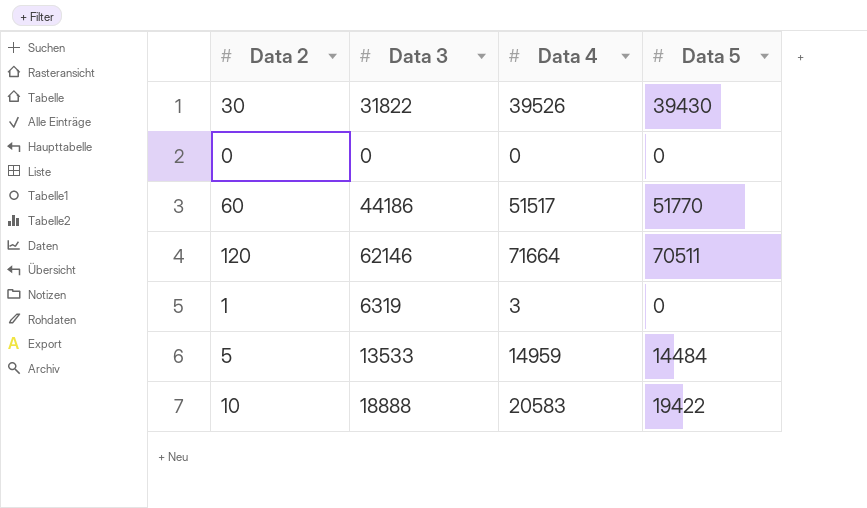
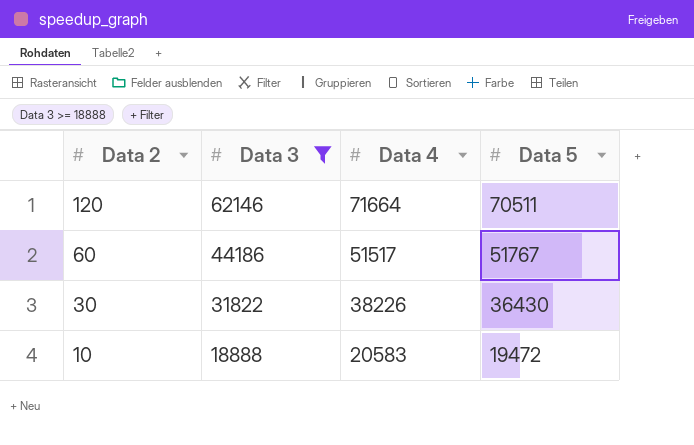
filter: none -> Data 3 >= 18888
row order: none -> Data 2 descending
60 | Data 5: 51770 -> 51767
30 | Data 4: 39526 -> 38226
30 | Data 5: 39430 -> 36430
10 | Data 5: 19422 -> 19472

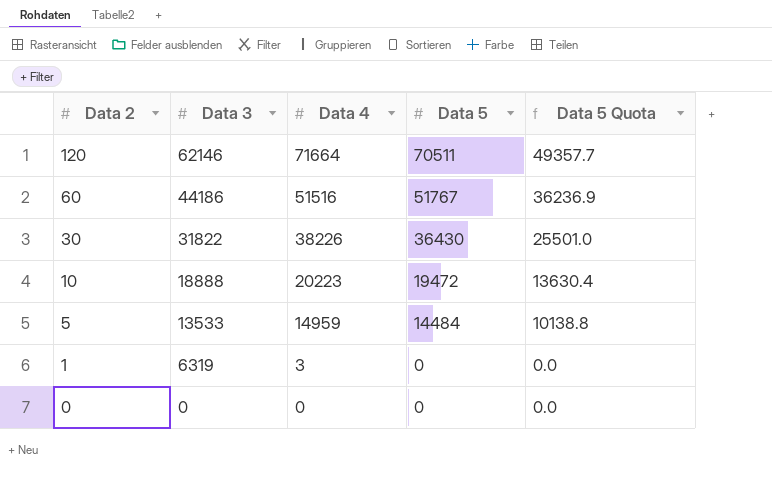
filter: Data 3 >= 18888 -> none
column Data 5 Quota | formula: none -> [Data 5] * 0.7
60 | Data 4: 51517 -> 51516
10 | Data 4: 20583 -> 20223

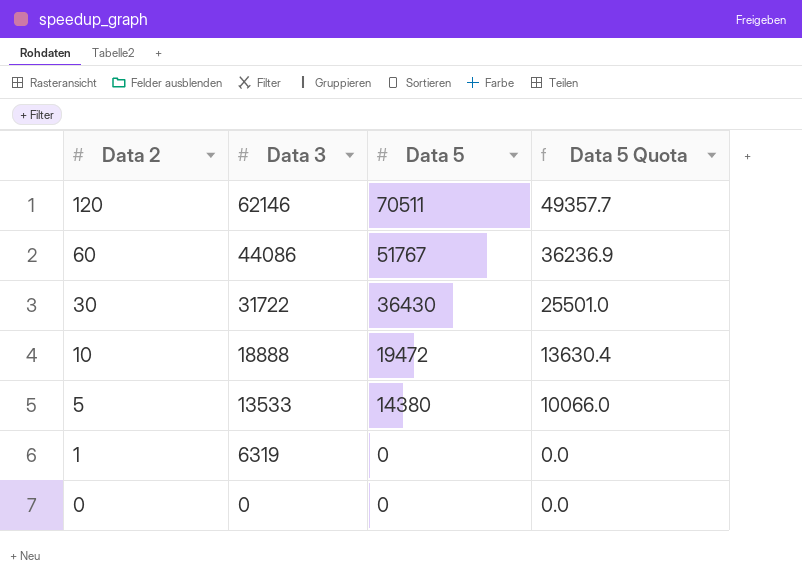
column Data 4 | position: 3 -> none
60 | Data 3: 44186 -> 44086
30 | Data 3: 31822 -> 31722
5 | Data 5: 14484 -> 14380
5 | Data 5 Quota: 10138.8 -> 10066.0

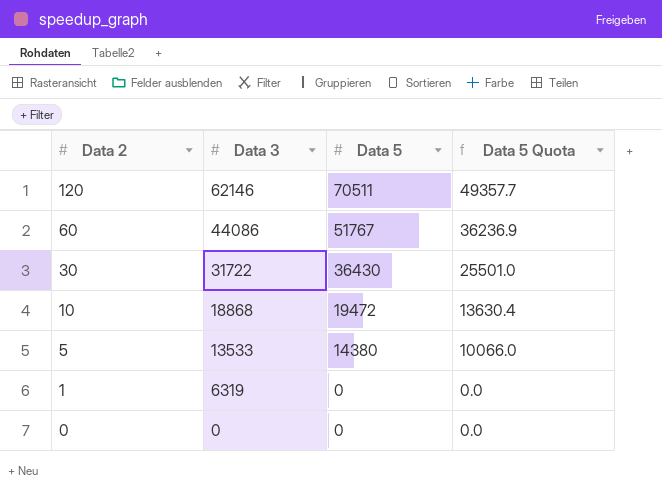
10 | Data 3: 18888 -> 18868

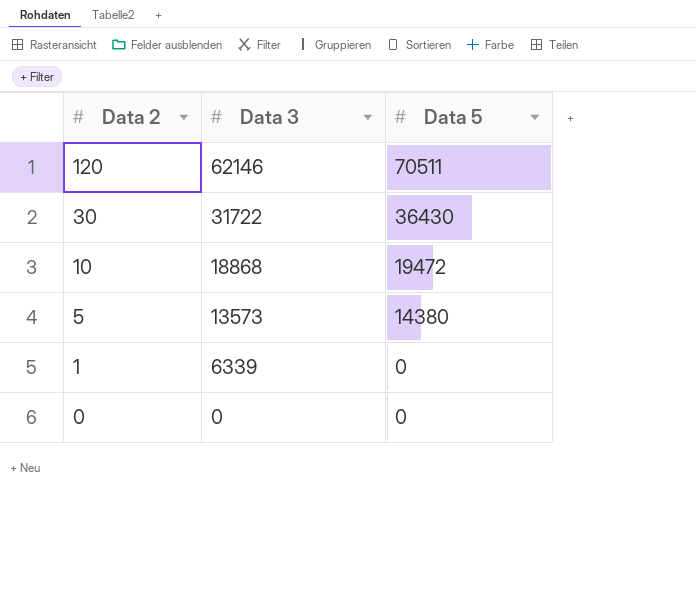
column Data 5 Quota | formula: [Data 5] * 0.7 -> none
row 60: 44086 | 51767 | 36236.9 -> none
5 | Data 3: 13533 -> 13573
1 | Data 3: 6319 -> 6339

